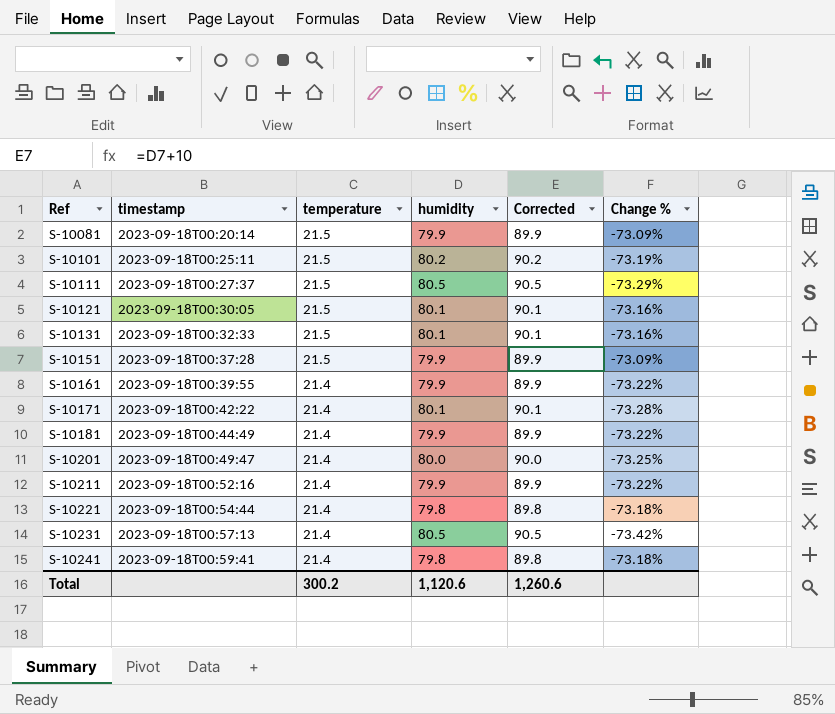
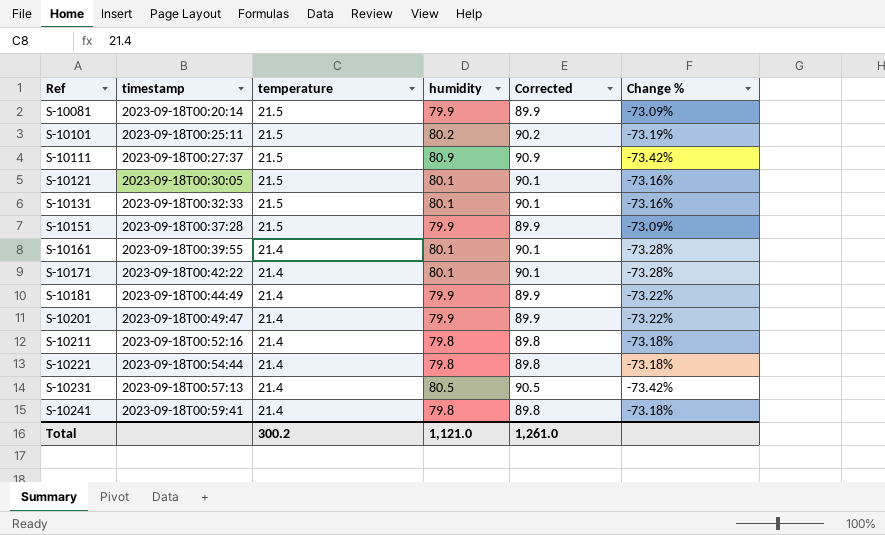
S-10111 | humidity: 80.5 -> 80.9
S-10111 | Corrected: 90.5 -> 90.9
S-10111 | Change %: -73.29% -> -73.42%
S-10161 | humidity: 79.9 -> 80.1
S-10161 | Corrected: 89.9 -> 90.1
S-10161 | Change %: -73.22% -> -73.28%
S-10201 | humidity: 80.0 -> 79.9
S-10201 | Corrected: 90.0 -> 89.9
S-10201 | Change %: -73.25% -> -73.22%
S-10211 | humidity: 79.9 -> 79.8
S-10211 | Corrected: 89.9 -> 89.8
S-10211 | Change %: -73.22% -> -73.18%
Total | humidity: 1,120.6 -> 1,121.0
Total | Corrected: 1,260.6 -> 1,261.0

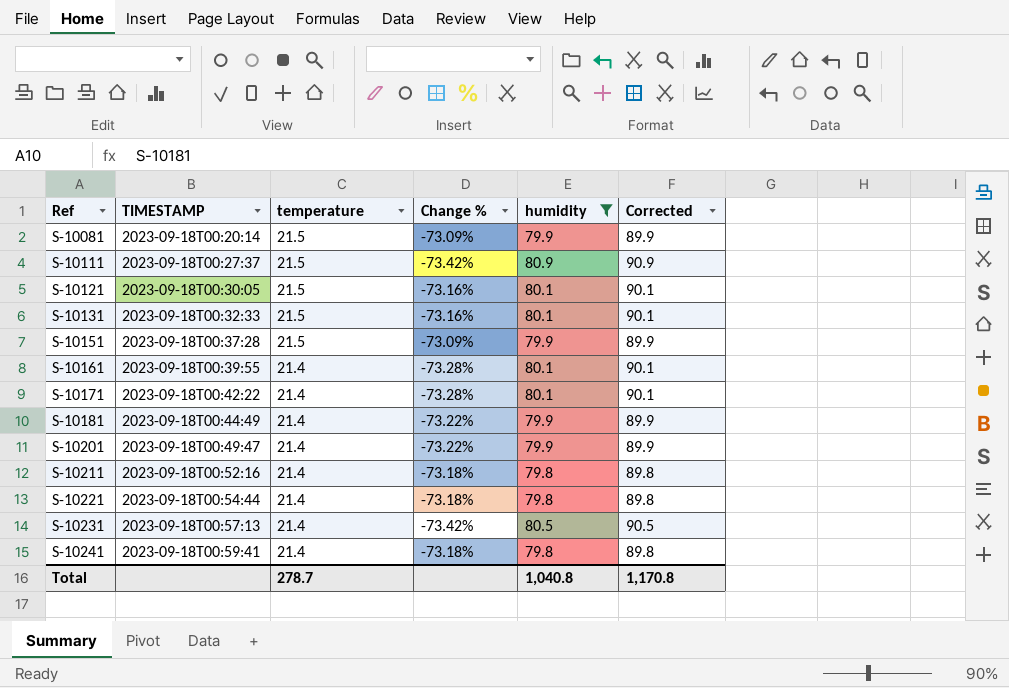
filter: none -> humidity != 80.2
column name: timestamp -> TIMESTAMP
column Change % | position: 6 -> 4
Total | temperature: 300.2 -> 278.7
Total | humidity: 1,121.0 -> 1,040.8
Total | Corrected: 1,261.0 -> 1,170.8

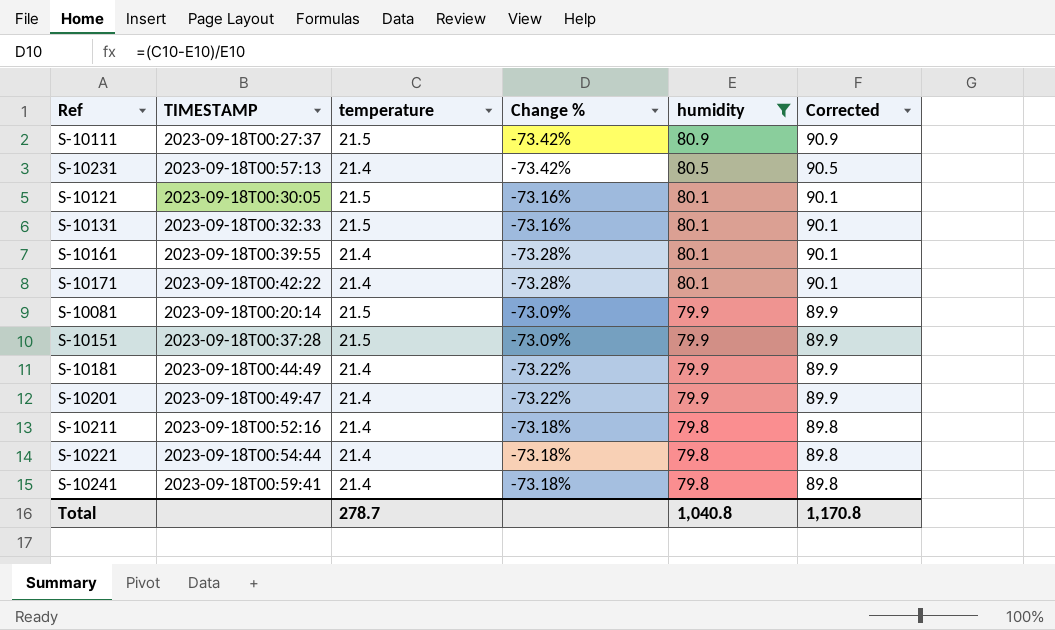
row order: Ref ascending -> humidity descending

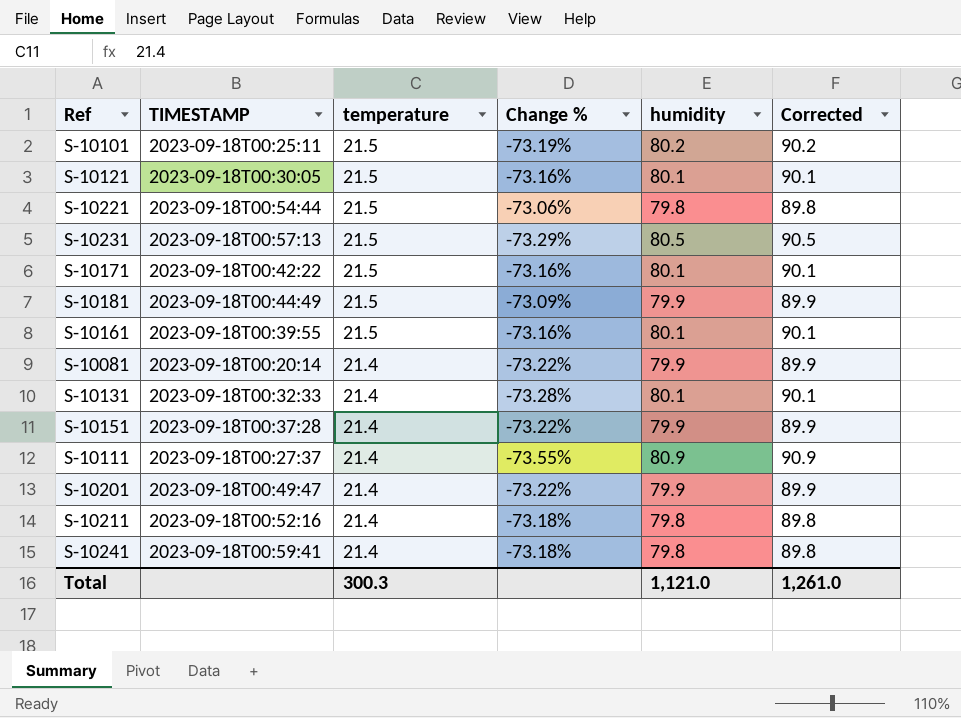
filter: humidity != 80.2 -> none
row order: humidity descending -> temperature descending
S-10221 | temperature: 21.4 -> 21.5
S-10221 | Change %: -73.18% -> -73.06%
S-10231 | temperature: 21.4 -> 21.5
S-10231 | Change %: -73.42% -> -73.29%
S-10171 | temperature: 21.4 -> 21.5
S-10171 | Change %: -73.28% -> -73.16%
S-10181 | temperature: 21.4 -> 21.5
S-10181 | Change %: -73.22% -> -73.09%
S-10161 | temperature: 21.4 -> 21.5
S-10161 | Change %: -73.28% -> -73.16%
S-10081 | temperature: 21.5 -> 21.4
S-10081 | Change %: -73.09% -> -73.22%
S-10131 | temperature: 21.5 -> 21.4
S-10131 | Change %: -73.16% -> -73.28%
S-10151 | temperature: 21.5 -> 21.4
S-10151 | Change %: -73.09% -> -73.22%
S-10111 | temperature: 21.5 -> 21.4
S-10111 | Change %: -73.42% -> -73.55%
Total | temperature: 278.7 -> 300.3
Total | humidity: 1,040.8 -> 1,121.0
Total | Corrected: 1,170.8 -> 1,261.0

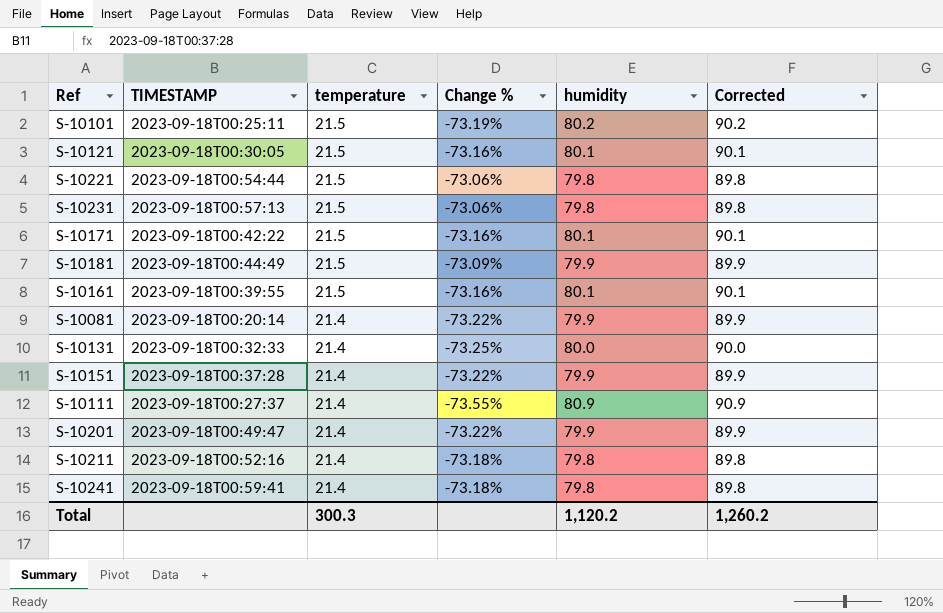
S-10231 | Change %: -73.29% -> -73.06%
S-10231 | humidity: 80.5 -> 79.8
S-10231 | Corrected: 90.5 -> 89.8
S-10131 | Change %: -73.28% -> -73.25%
S-10131 | humidity: 80.1 -> 80.0
S-10131 | Corrected: 90.1 -> 90.0
Total | humidity: 1,121.0 -> 1,120.2
Total | Corrected: 1,261.0 -> 1,260.2

